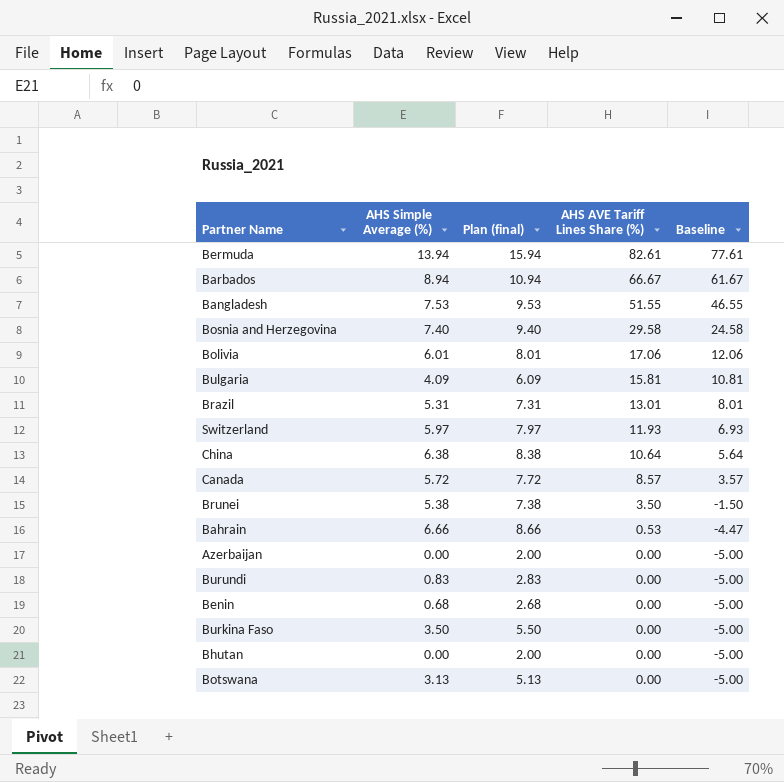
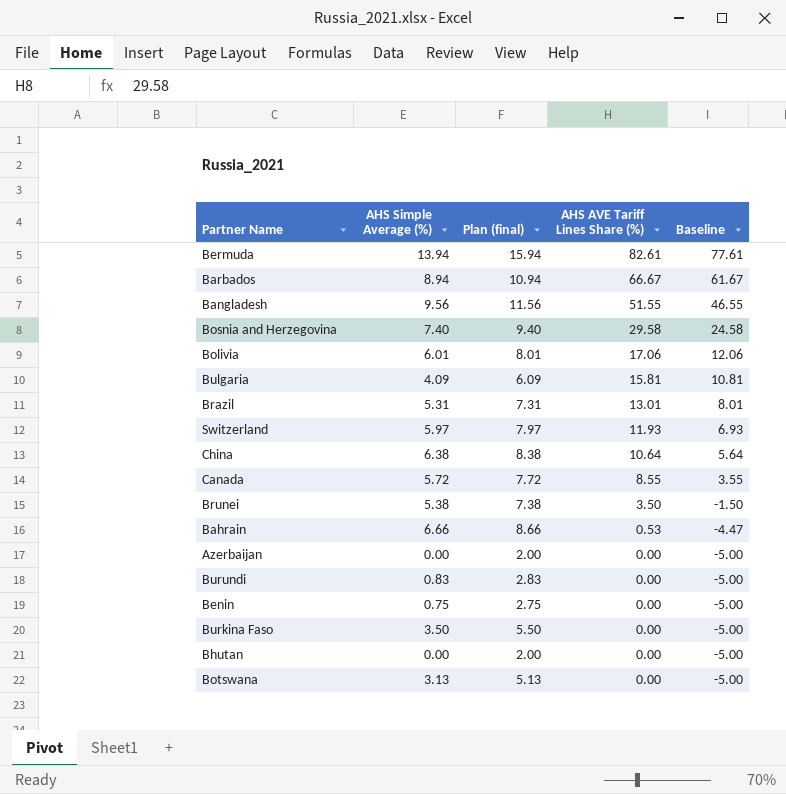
Bangladesh | AHS Simple Average (%): 7.53 -> 9.56
Bangladesh | Plan (final): 9.53 -> 11.56
Canada | AHS AVE Tariff Lines Share (%): 8.57 -> 8.55
Canada | Baseline: 3.57 -> 3.55
Benin | AHS Simple Average (%): 0.68 -> 0.75
Benin | Plan (final): 2.68 -> 2.75

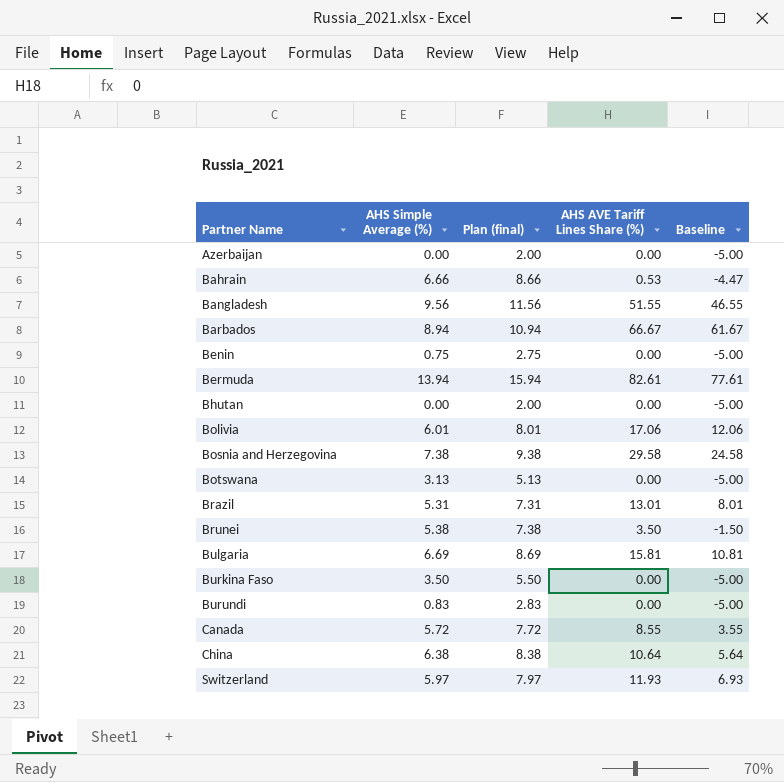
row order: AHS AVE Tariff Lines Share (%) descending -> Partner Name ascending
Bosnia and Herzegovina | AHS Simple Average (%): 7.40 -> 7.38
Bosnia and Herzegovina | Plan (final): 9.40 -> 9.38
Bulgaria | AHS Simple Average (%): 4.09 -> 6.69
Bulgaria | Plan (final): 6.09 -> 8.69

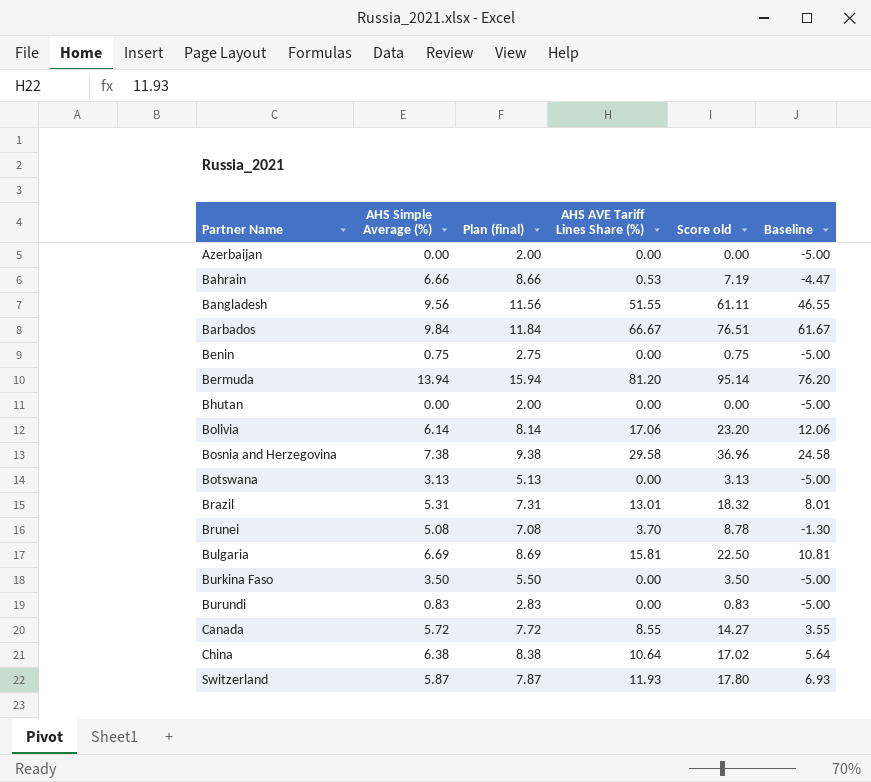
column Score old | formula: none -> [AHS Simple Average (%)] + [AHS AVE Tariff Lines Share (%)]
Barbados | AHS Simple Average (%): 8.94 -> 9.84
Barbados | Plan (final): 10.94 -> 11.84
Bermuda | AHS AVE Tariff Lines Share (%): 82.61 -> 81.20
Bermuda | Baseline: 77.61 -> 76.20
Bolivia | AHS Simple Average (%): 6.01 -> 6.14
Bolivia | Plan (final): 8.01 -> 8.14
Brunei | AHS Simple Average (%): 5.38 -> 5.08
Brunei | Plan (final): 7.38 -> 7.08
Brunei | AHS AVE Tariff Lines Share (%): 3.50 -> 3.70
Brunei | Baseline: -1.50 -> -1.30
Switzerland | AHS Simple Average (%): 5.97 -> 5.87
Switzerland | Plan (final): 7.97 -> 7.87

